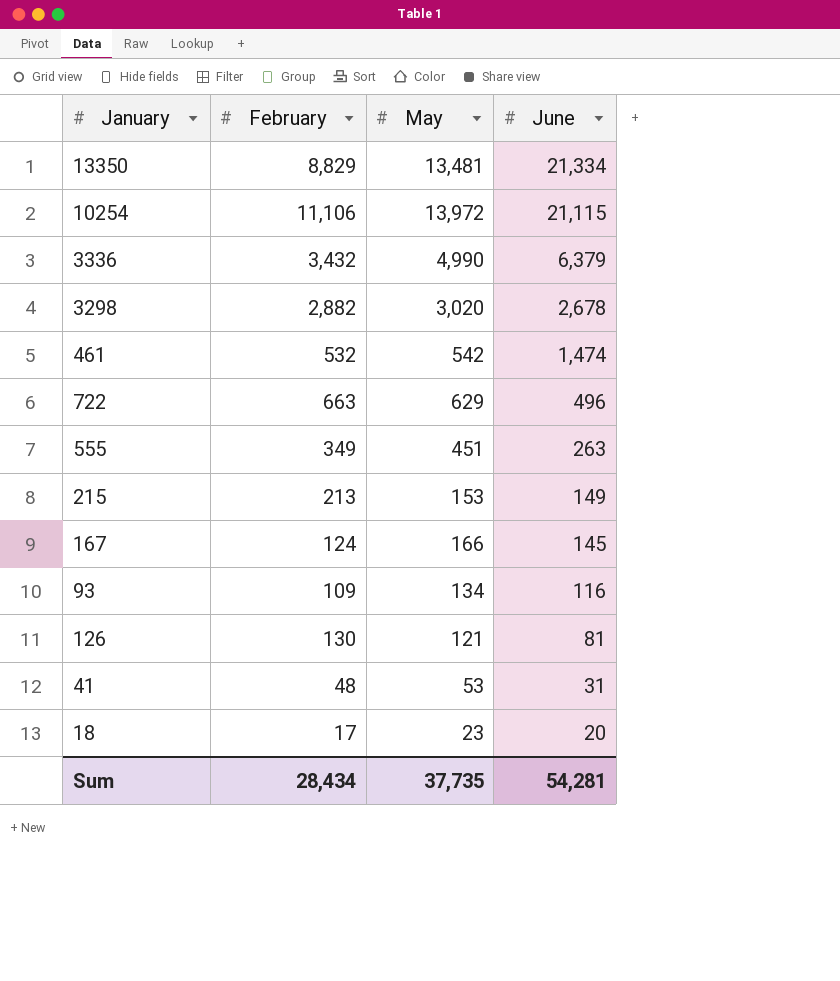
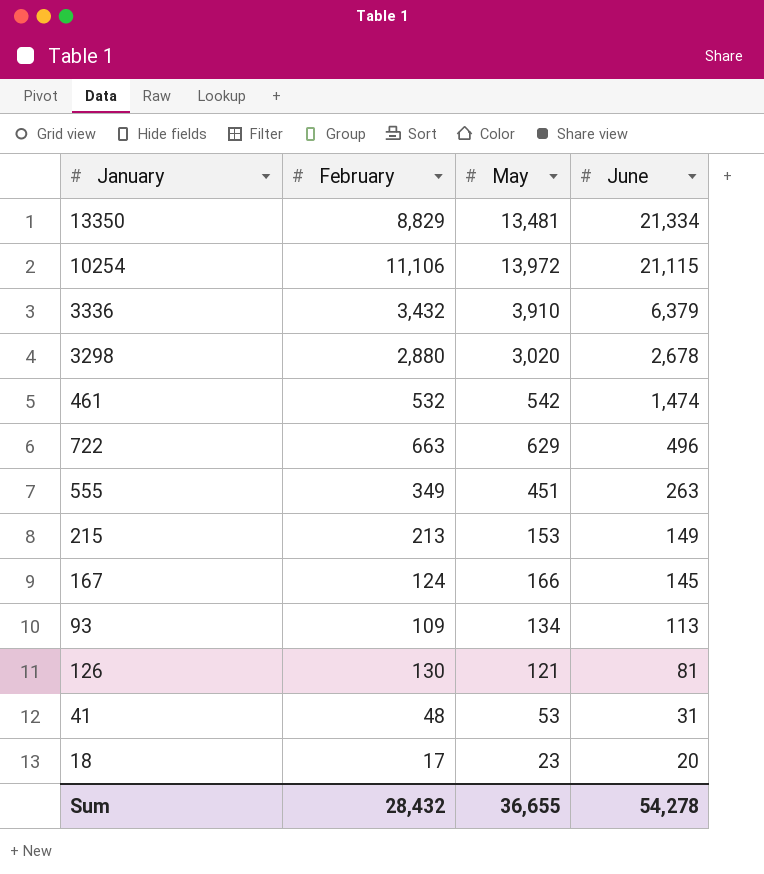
3336 | May: 4,990 -> 3,910
3298 | February: 2,882 -> 2,880
93 | June: 116 -> 113
Sum | February: 28,434 -> 28,432
Sum | May: 37,735 -> 36,655
Sum | June: 54,281 -> 54,278

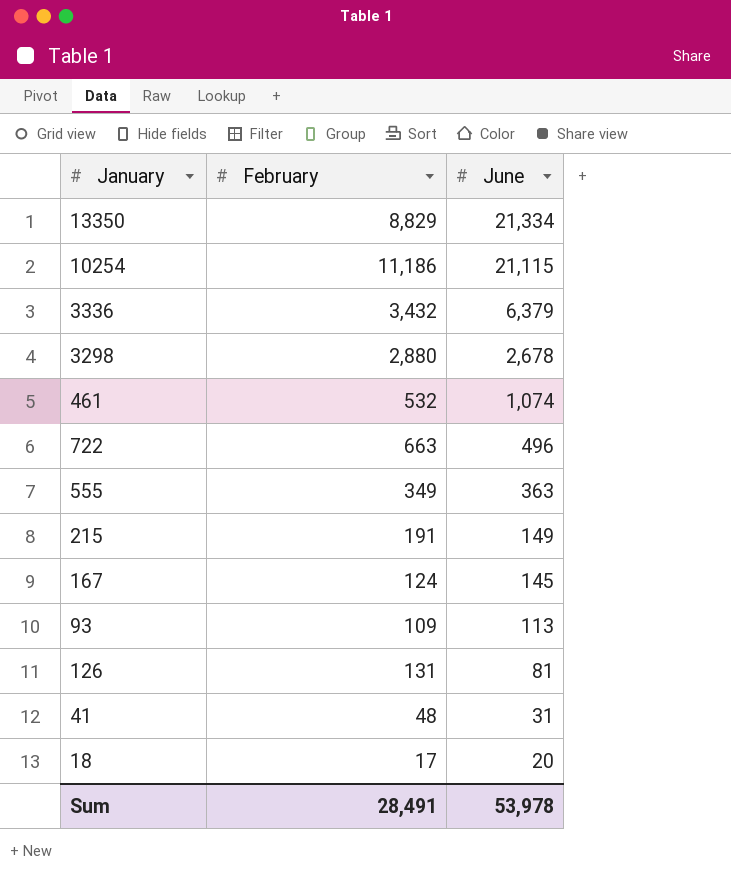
column May | position: 3 -> none
10254 | February: 11,106 -> 11,186
461 | June: 1,474 -> 1,074
555 | June: 263 -> 363
215 | February: 213 -> 191
126 | February: 130 -> 131
Sum | February: 28,432 -> 28,491
Sum | June: 54,278 -> 53,978

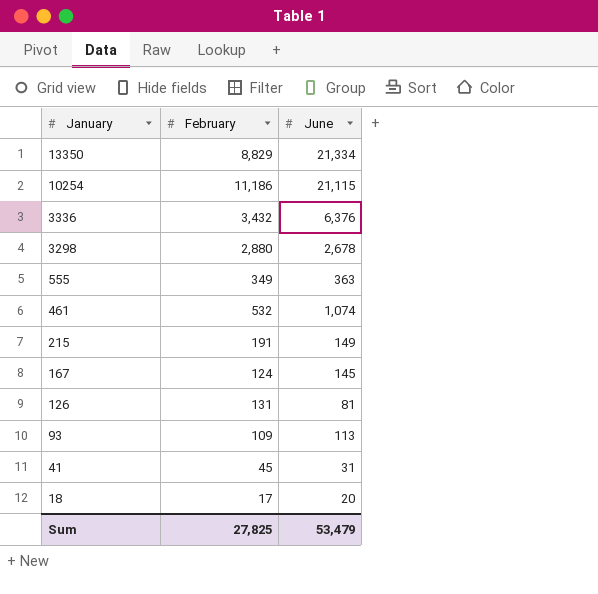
row order: June descending -> January descending
row 722: 663 | 496 -> none
3336 | June: 6,379 -> 6,376
41 | February: 48 -> 45
Sum | February: 28,491 -> 27,825
Sum | June: 53,978 -> 53,479

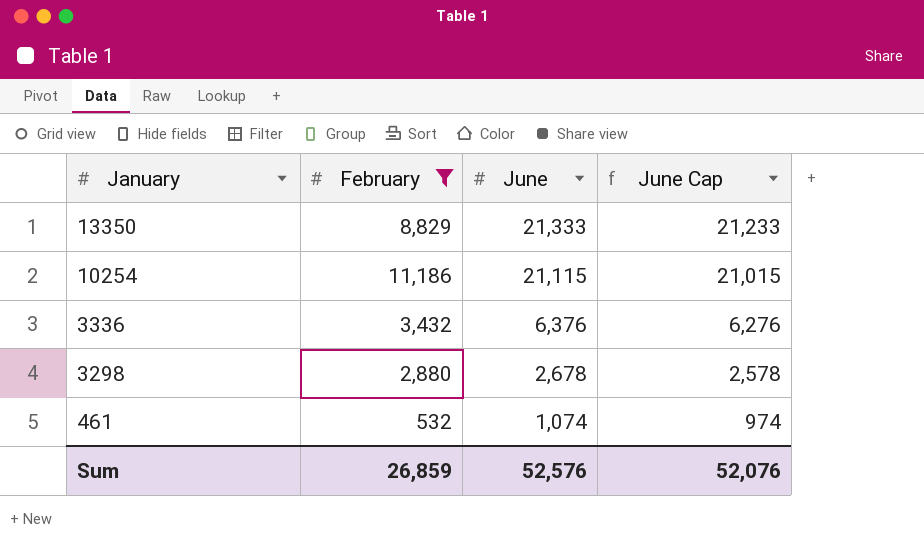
filter: none -> February >= 532
column June Cap | formula: none -> [June] - 100
13350 | June: 21,334 -> 21,333
Sum | February: 27,825 -> 26,859
Sum | June: 53,479 -> 52,576

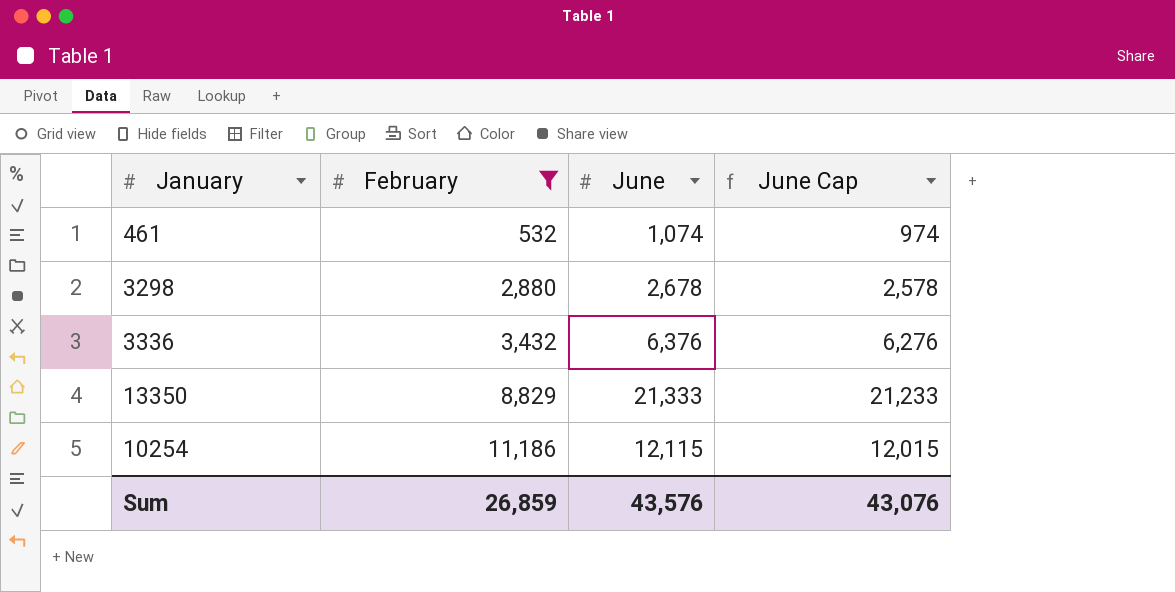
row order: January descending -> February ascending
10254 | June: 21,115 -> 12,115
10254 | June Cap: 21,015 -> 12,015
Sum | June: 52,576 -> 43,576
Sum | June Cap: 52,076 -> 43,076

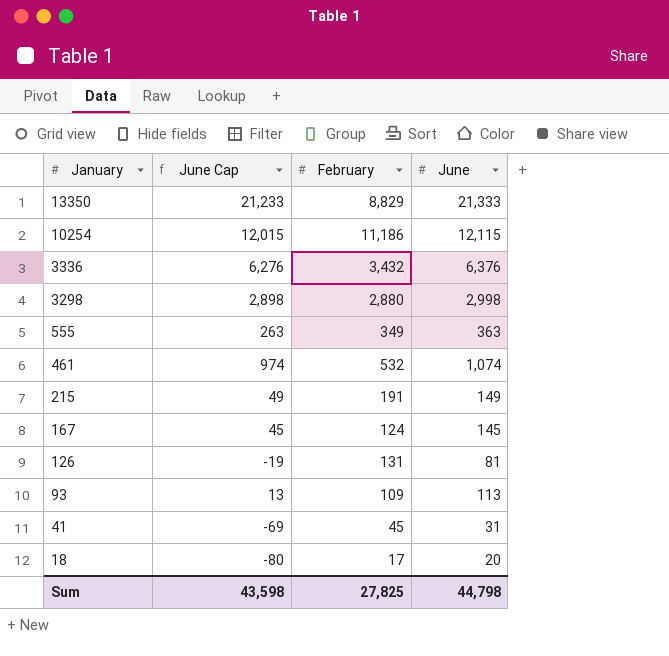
filter: February >= 532 -> none
row order: February ascending -> January descending
column June Cap | position: 4 -> 2
3298 | June Cap: 2,578 -> 2,898
3298 | June: 2,678 -> 2,998
Sum | June Cap: 43,076 -> 43,598
Sum | February: 26,859 -> 27,825
Sum | June: 43,576 -> 44,798

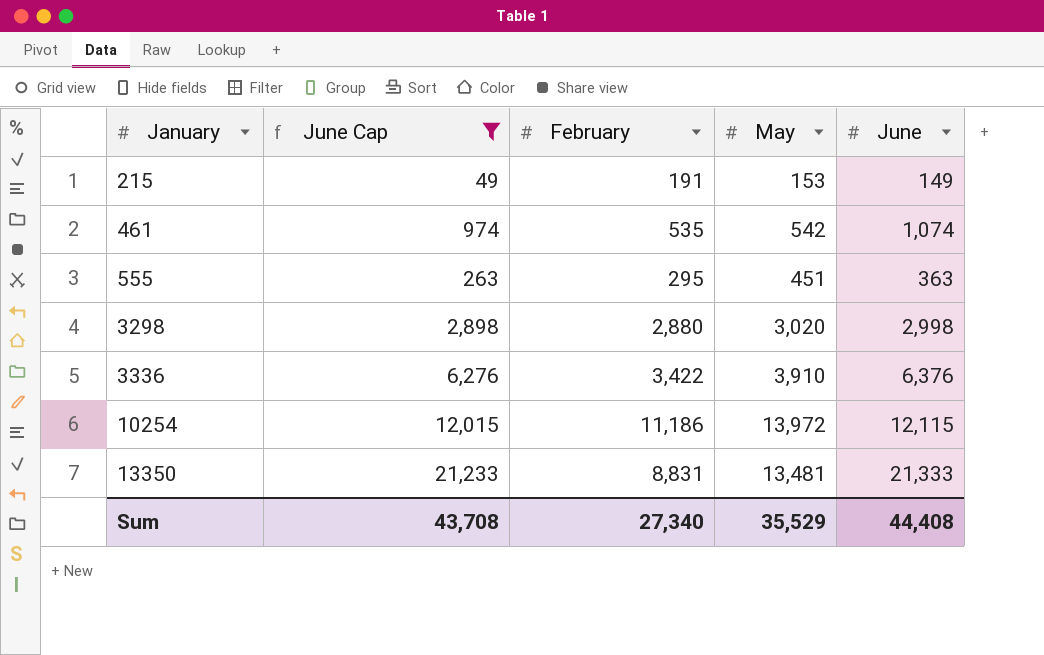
filter: none -> June Cap >= 49
row order: January descending -> January ascending
column May | position: none -> 4
461 | February: 532 -> 535
555 | February: 349 -> 295
3336 | February: 3,432 -> 3,422
13350 | February: 8,829 -> 8,831
Sum | June Cap: 43,598 -> 43,708
Sum | February: 27,825 -> 27,340
Sum | June: 44,798 -> 44,408

